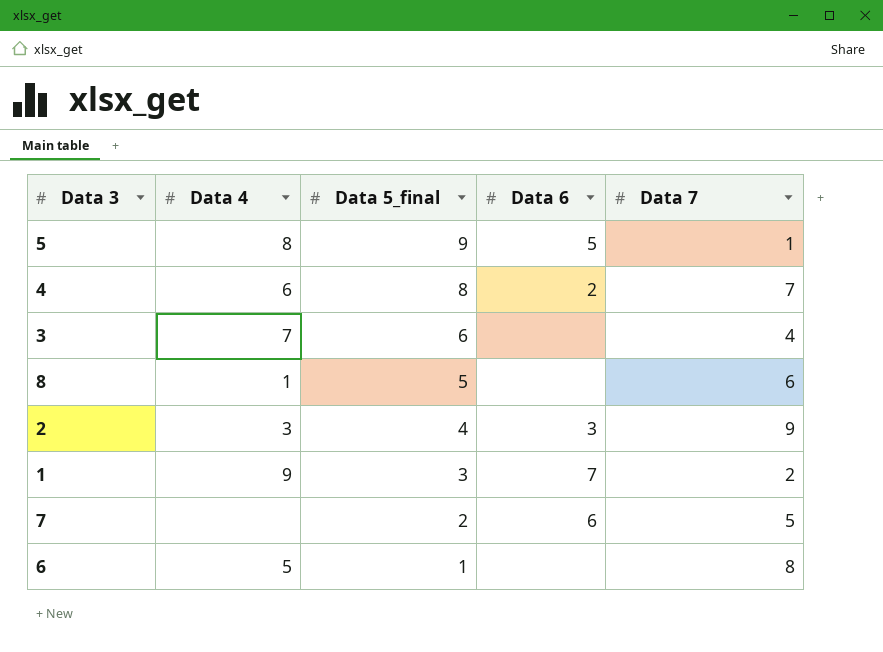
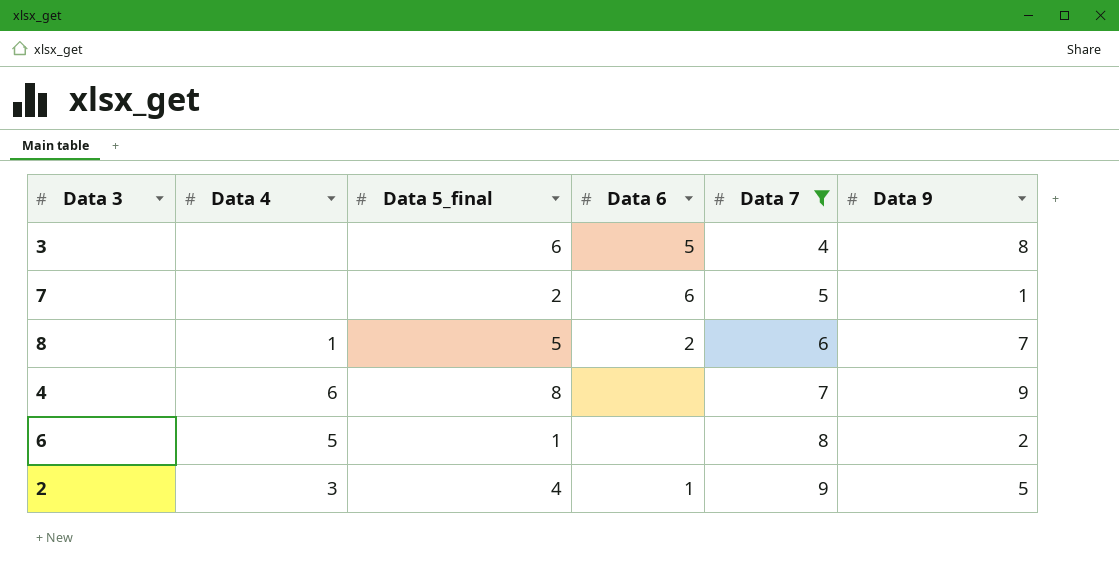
filter: none -> Data 7 >= 4
row order: Data 5_final descending -> Data 7 ascending
column Data 9 | position: none -> 6
3 | Data 4: 7 -> none
3 | Data 6: none -> 5
8 | Data 6: none -> 2
4 | Data 6: 2 -> none
2 | Data 6: 3 -> 1

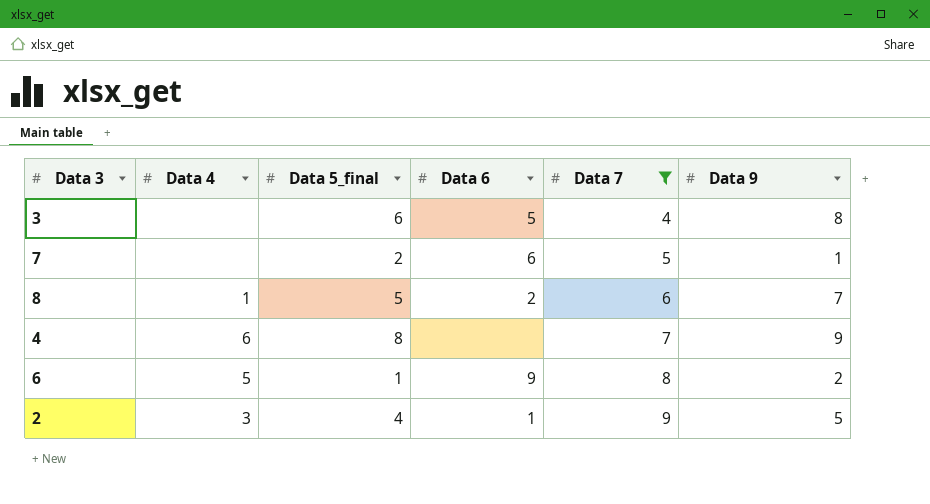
6 | Data 6: none -> 9

